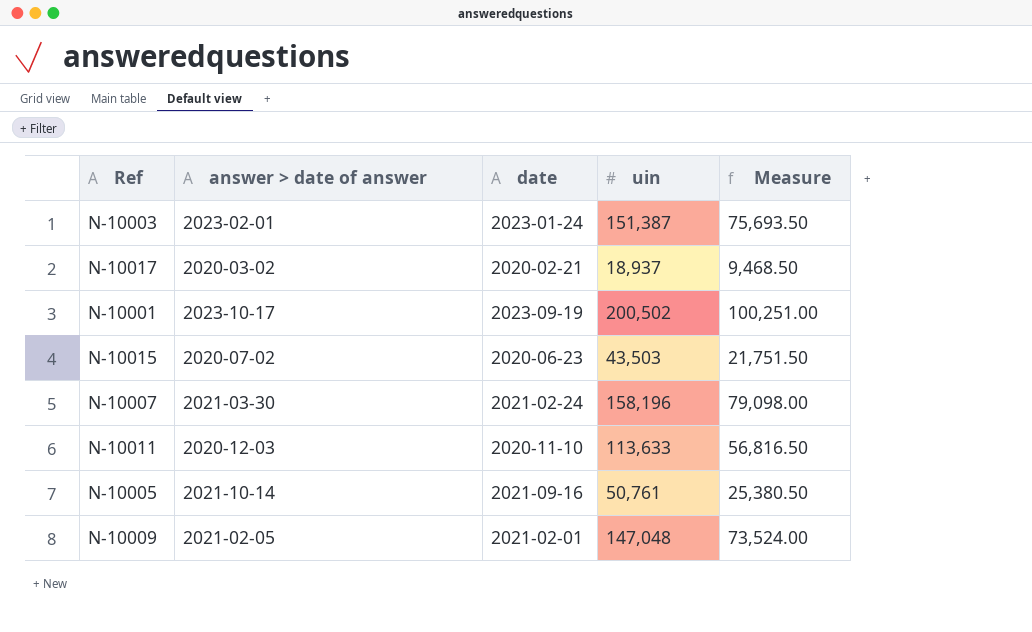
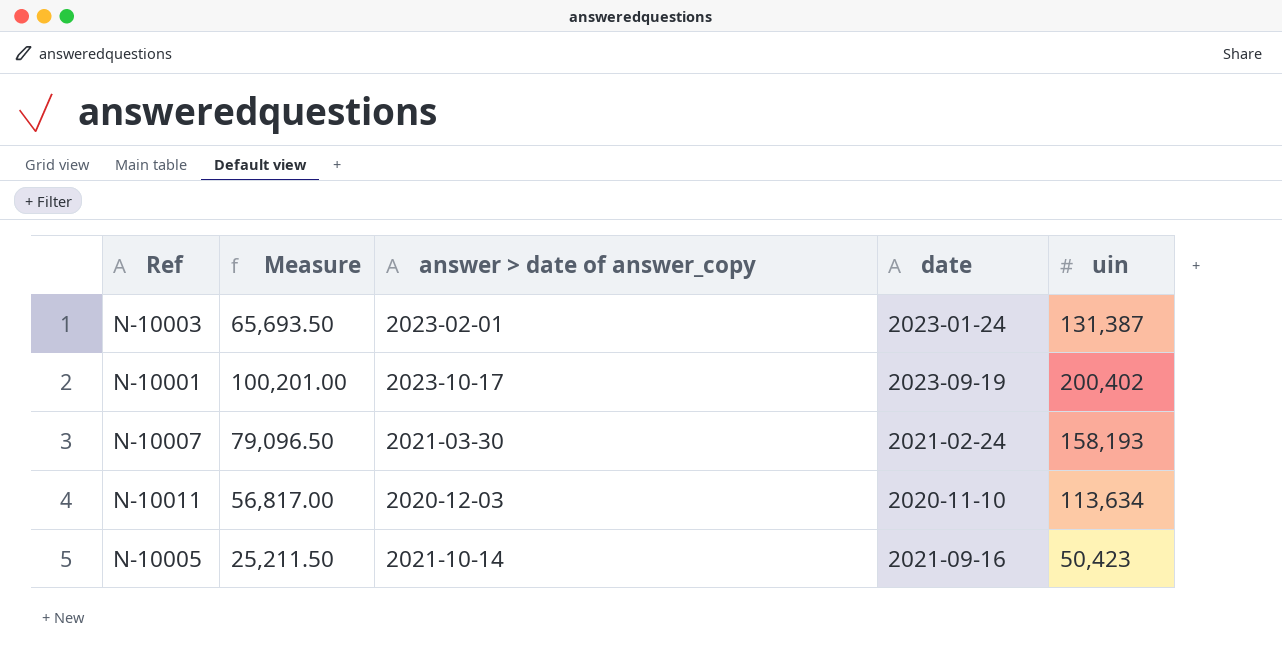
column Measure | position: 5 -> 2
column name: answer > date of answer -> answer > date of answer_copy
row N-10017: 2020-03-02 | 2020-02-21 | 18,937 | 9,468.50 -> none
row N-10015: 2020-07-02 | 2020-06-23 | 43,503 | 21,751.50 -> none
row N-10009: 2021-02-05 | 2021-02-01 | 147,048 | 73,524.00 -> none
N-10003 | Measure: 75,693.50 -> 65,693.50
N-10003 | uin: 151,387 -> 131,387
N-10001 | Measure: 100,251.00 -> 100,201.00
N-10001 | uin: 200,502 -> 200,402
N-10007 | Measure: 79,098.00 -> 79,096.50
N-10007 | uin: 158,196 -> 158,193
N-10011 | Measure: 56,816.50 -> 56,817.00
N-10011 | uin: 113,633 -> 113,634
N-10005 | Measure: 25,380.50 -> 25,211.50
N-10005 | uin: 50,761 -> 50,423

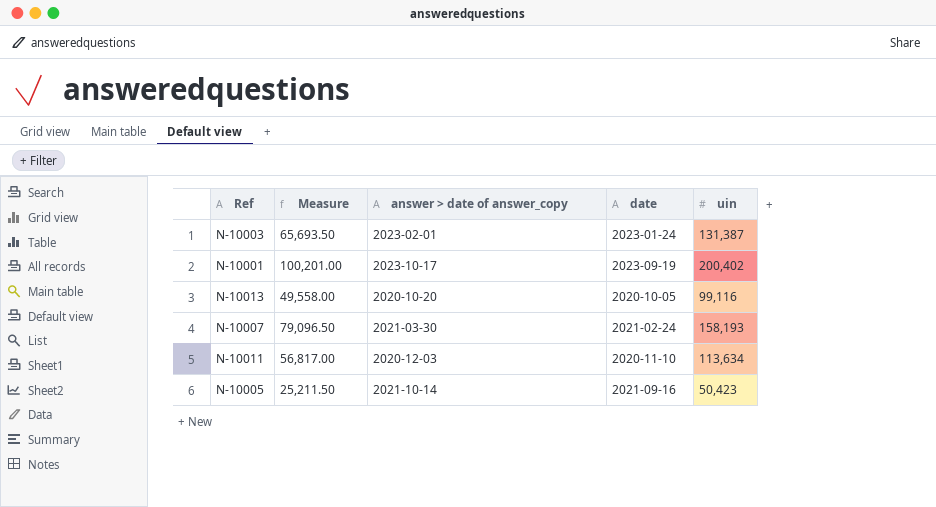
row N-10013: none -> 49,558.00 | 2020-10-20 | 2020-10-05 | 99,116

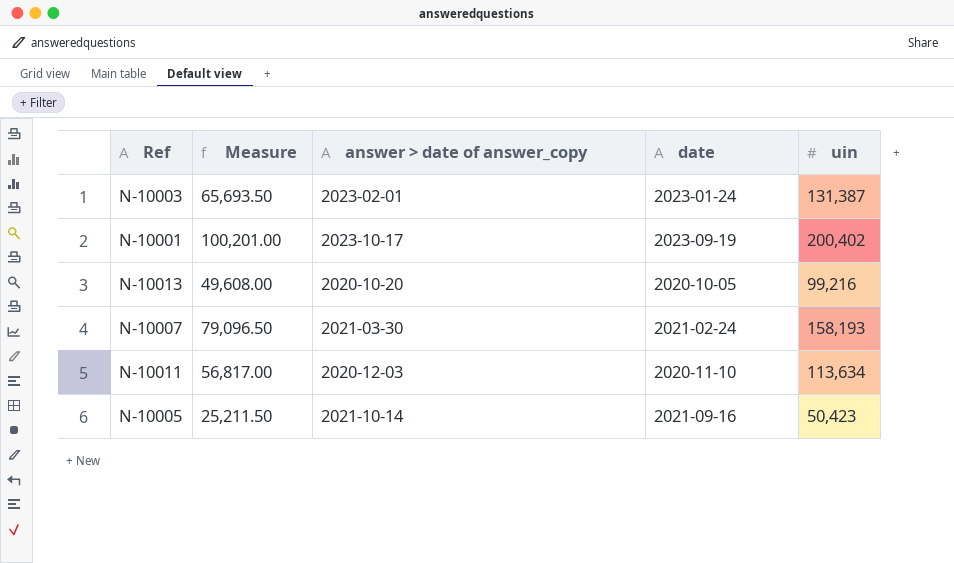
N-10013 | Measure: 49,558.00 -> 49,608.00
N-10013 | uin: 99,116 -> 99,216

